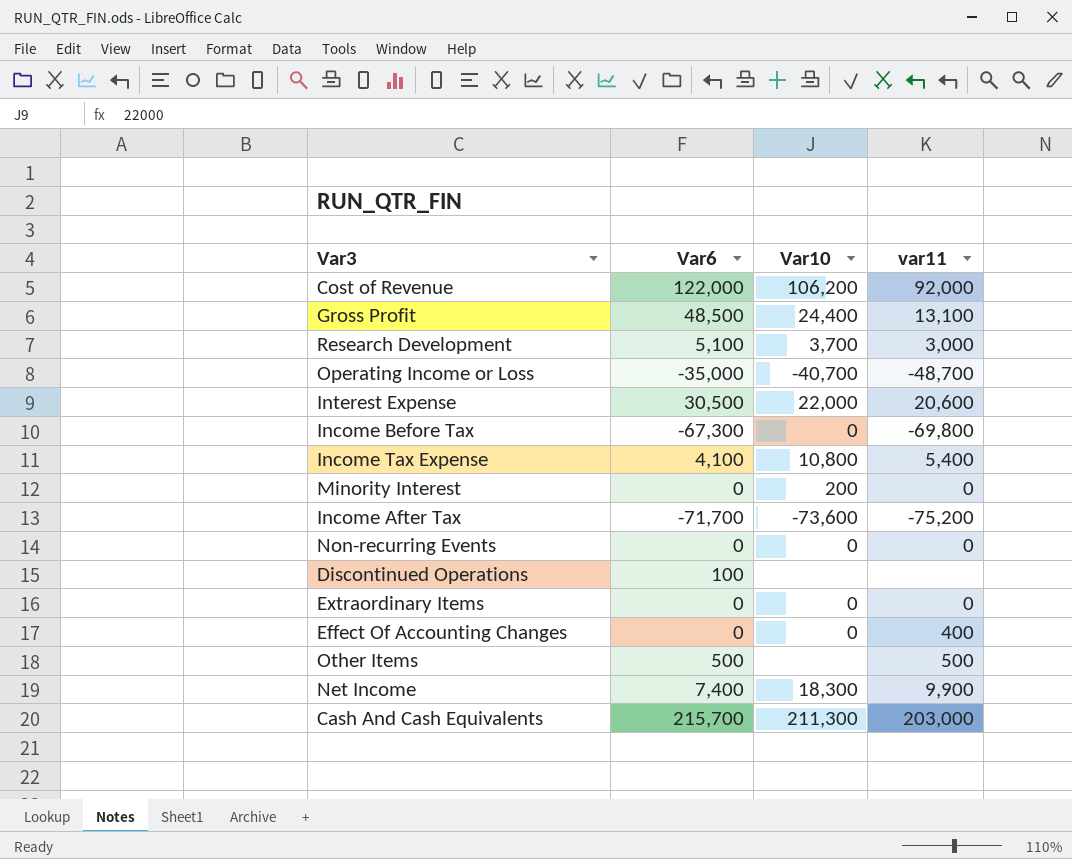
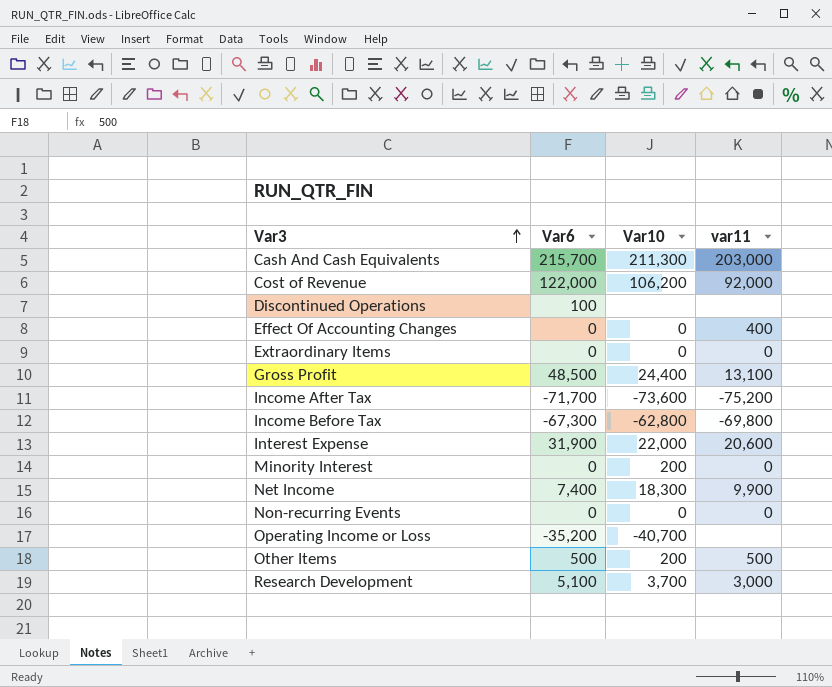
row order: none -> Var3 ascending
row Income Tax Expense: 4,100 | 10,800 | 5,400 -> none
Income Before Tax | Var10: 0 -> -62,800
Interest Expense | Var6: 30,500 -> 31,900
Operating Income or Loss | Var6: -35,000 -> -35,200
Operating Income or Loss | var11: -48,700 -> none
Other Items | Var10: none -> 200

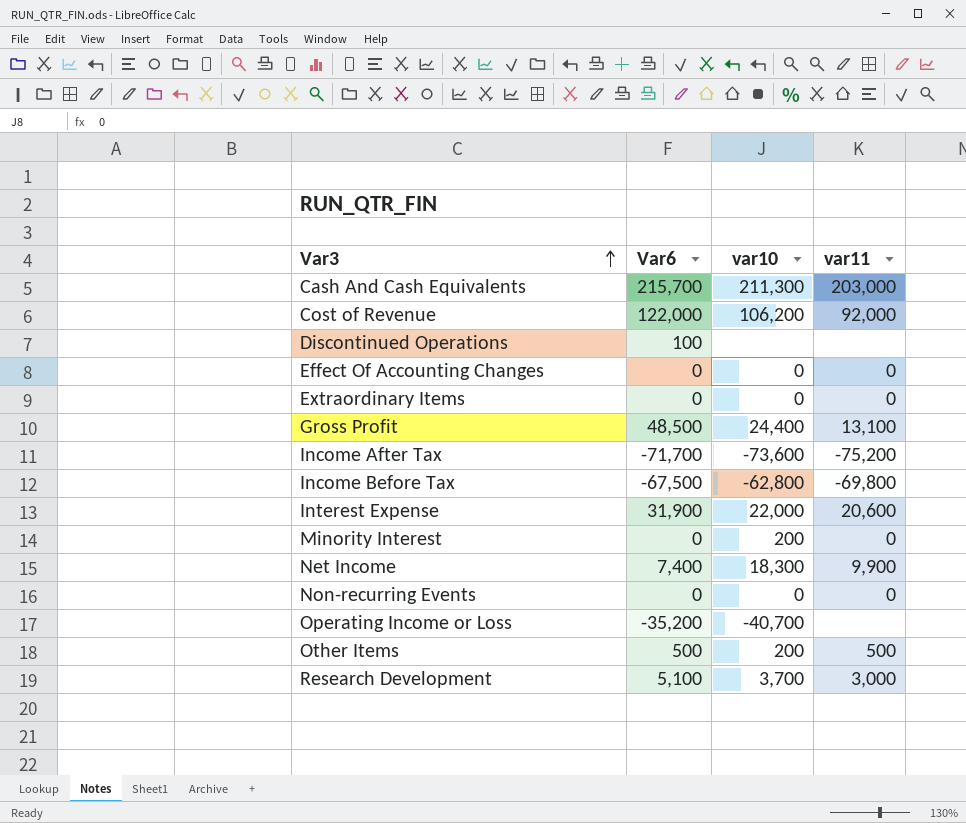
column name: Var10 -> var10
Effect Of Accounting Changes | var11: 400 -> 0
Income Before Tax | Var6: -67,300 -> -67,500

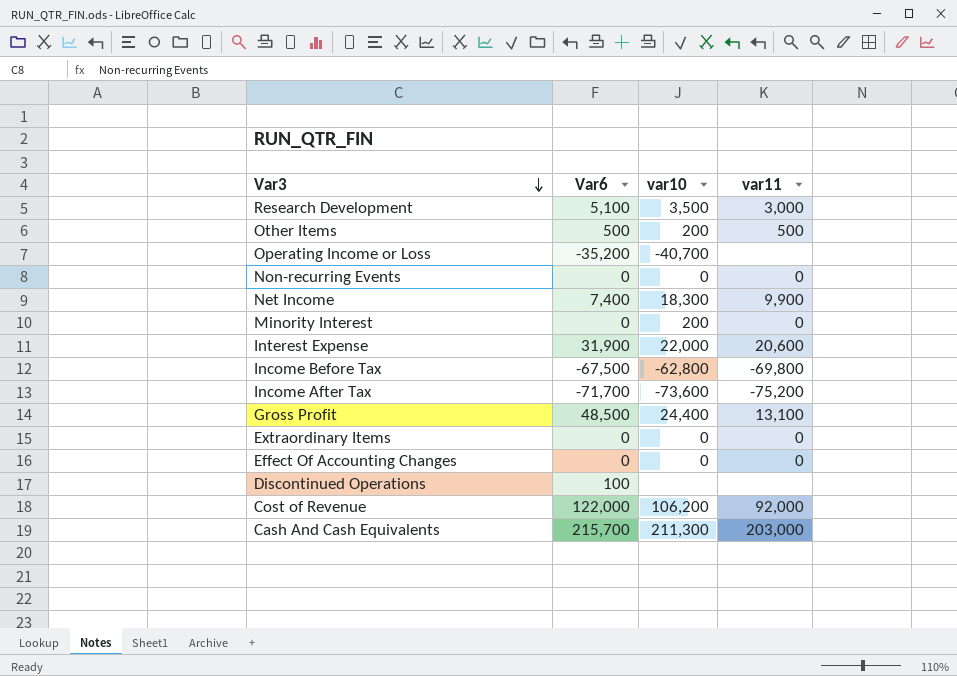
row order: Var3 ascending -> Var3 descending
Research Development | var10: 3,700 -> 3,500

